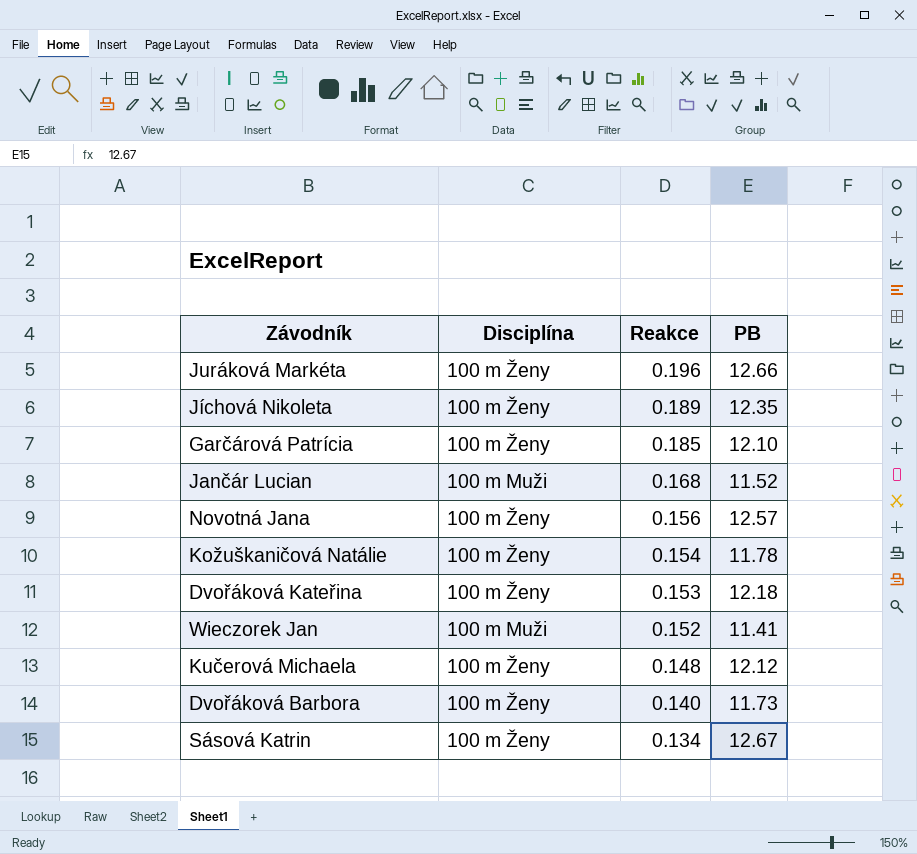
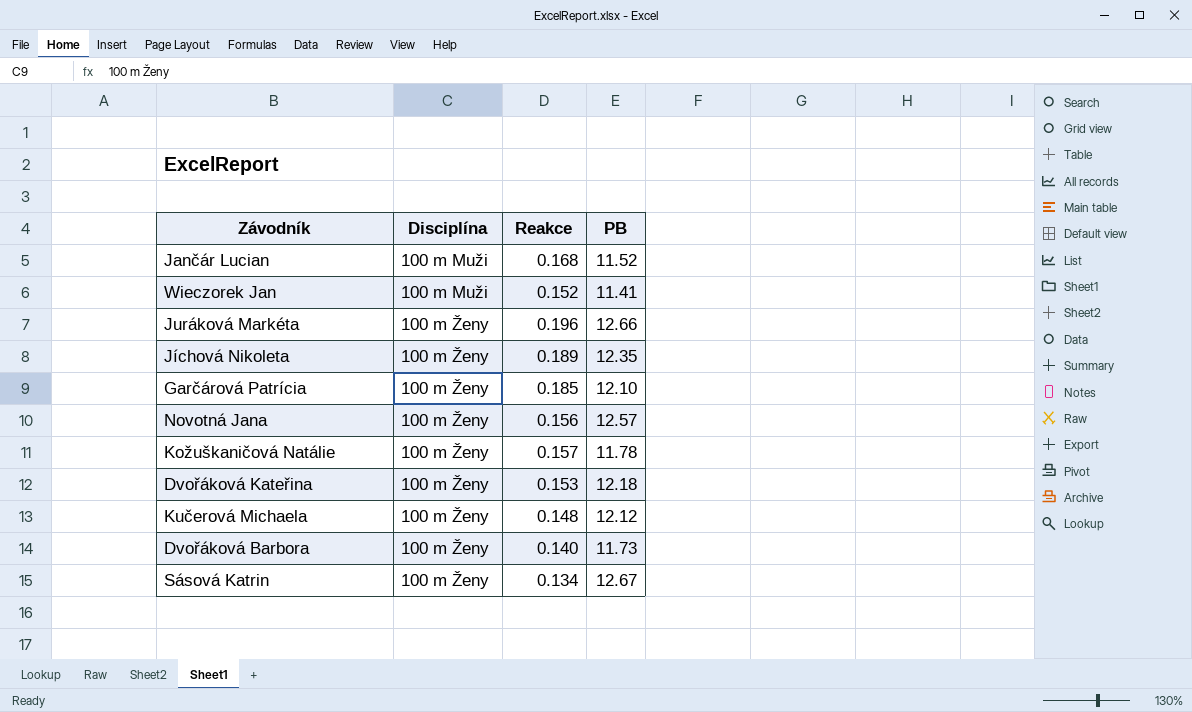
row order: Reakce descending -> Disciplína ascending
Kožuškaničová Natálie | Reakce: 0.154 -> 0.157

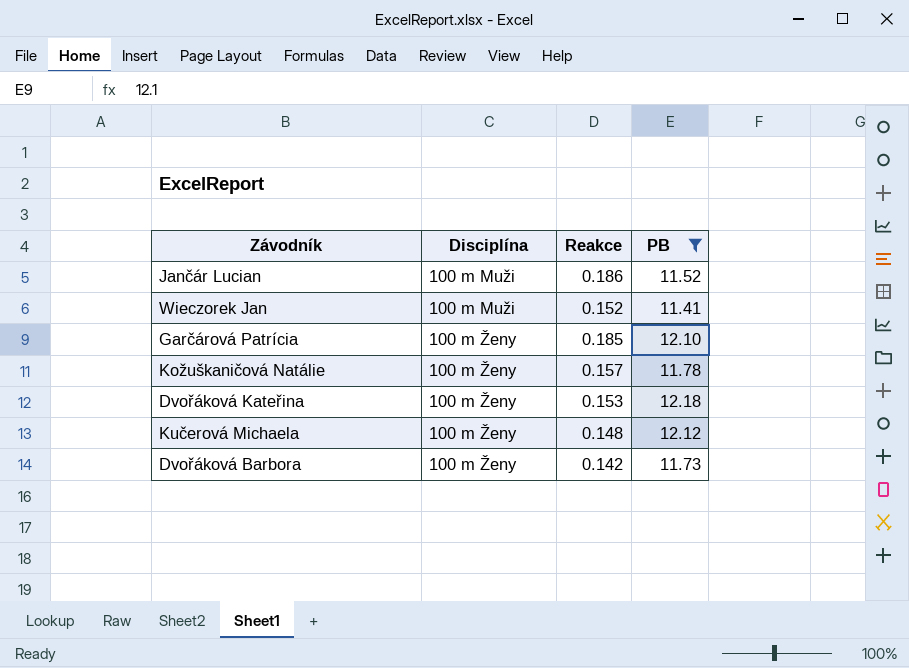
filter: none -> PB <= 12.18
Jančár Lucian | Reakce: 0.168 -> 0.186
Dvořáková Barbora | Reakce: 0.140 -> 0.142

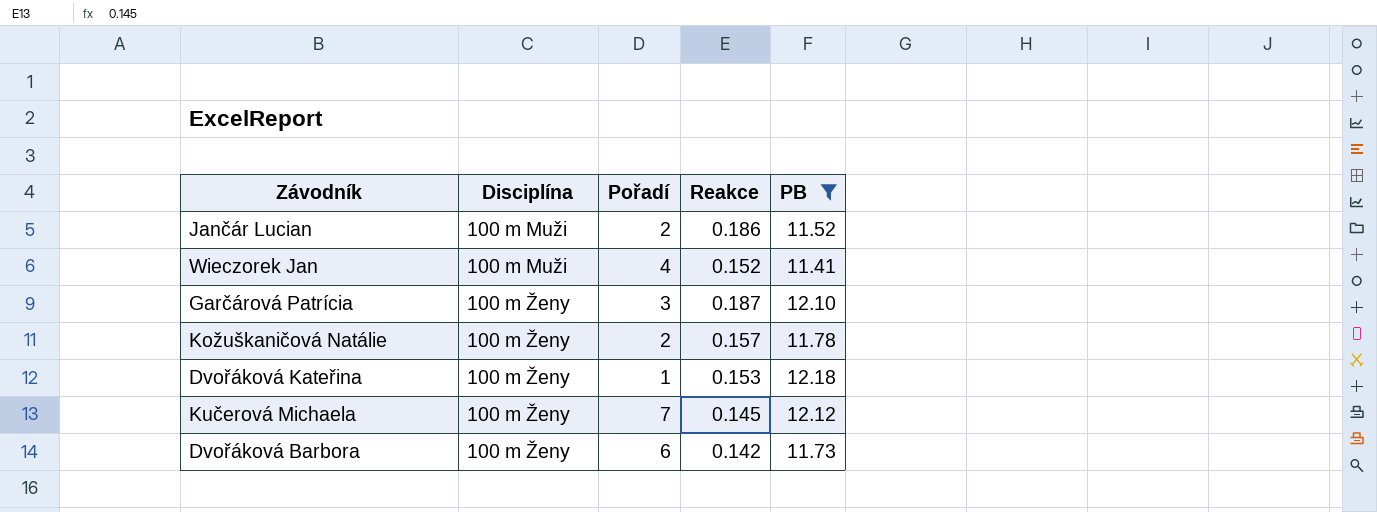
column Pořadí | position: none -> 3
Garčárová Patrícia | Reakce: 0.185 -> 0.187
Kučerová Michaela | Reakce: 0.148 -> 0.145

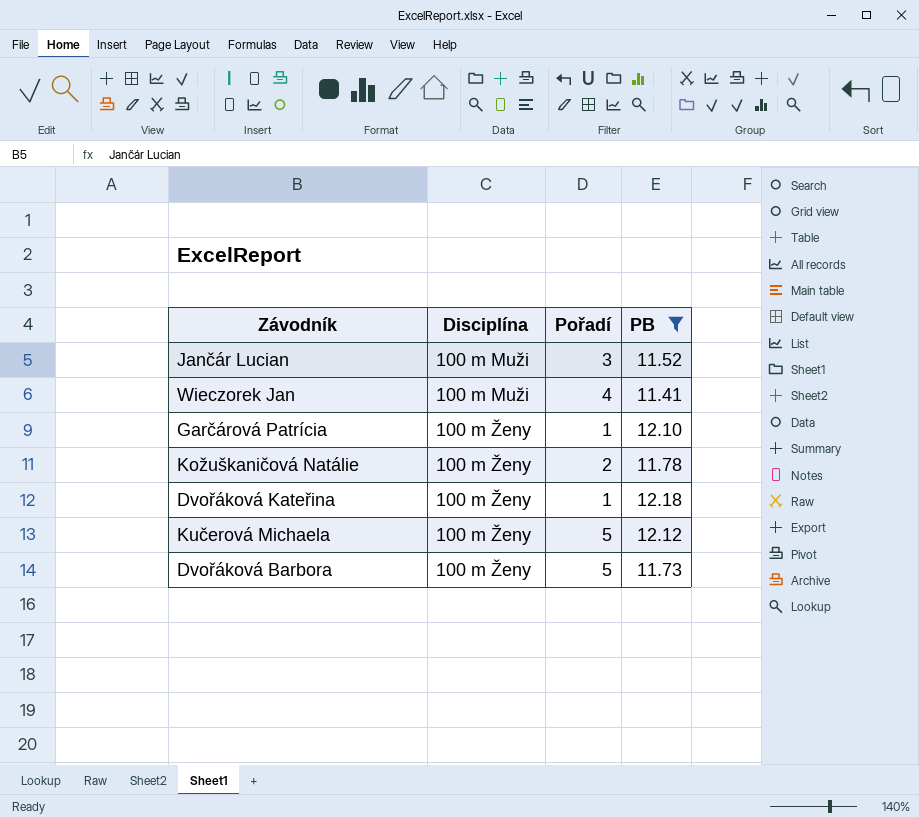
column Reakce | position: 4 -> none
Jančár Lucian | Pořadí: 2 -> 3
Garčárová Patrícia | Pořadí: 3 -> 1
Kučerová Michaela | Pořadí: 7 -> 5
Dvořáková Barbora | Pořadí: 6 -> 5

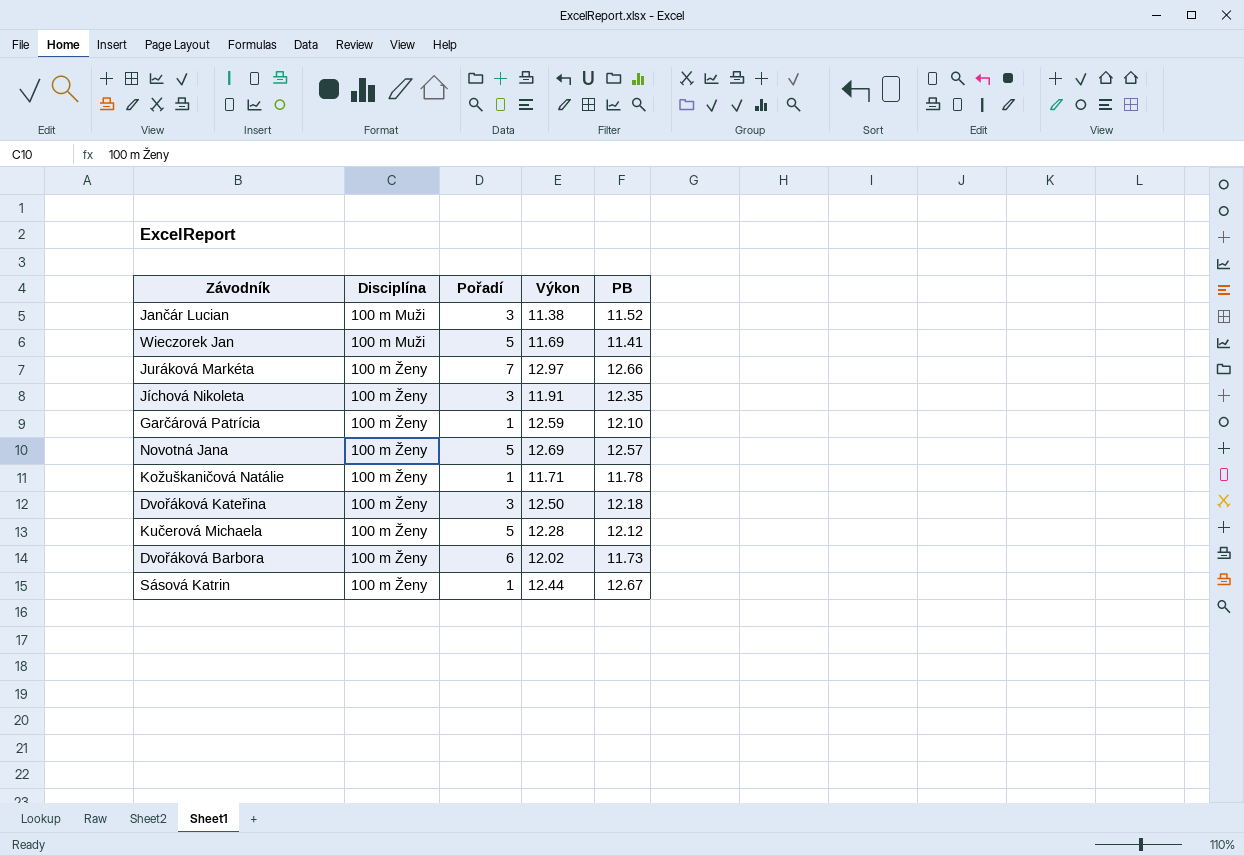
filter: PB <= 12.18 -> none
column Výkon | position: none -> 4
Wieczorek Jan | Pořadí: 4 -> 5
Kožuškaničová Natálie | Pořadí: 2 -> 1
Dvořáková Kateřina | Pořadí: 1 -> 3
Dvořáková Barbora | Pořadí: 5 -> 6

